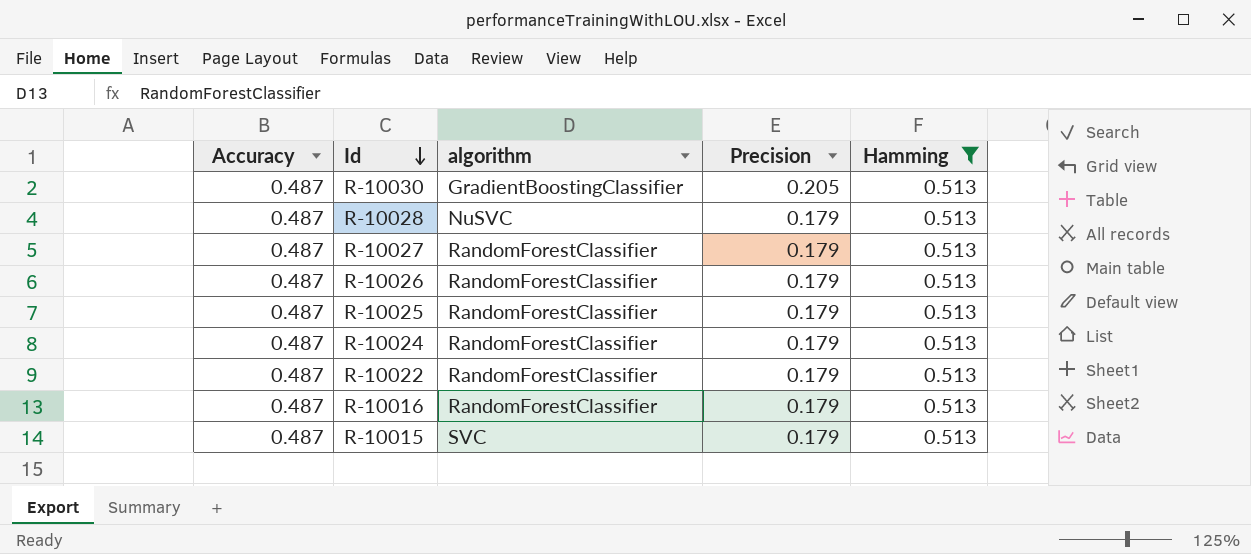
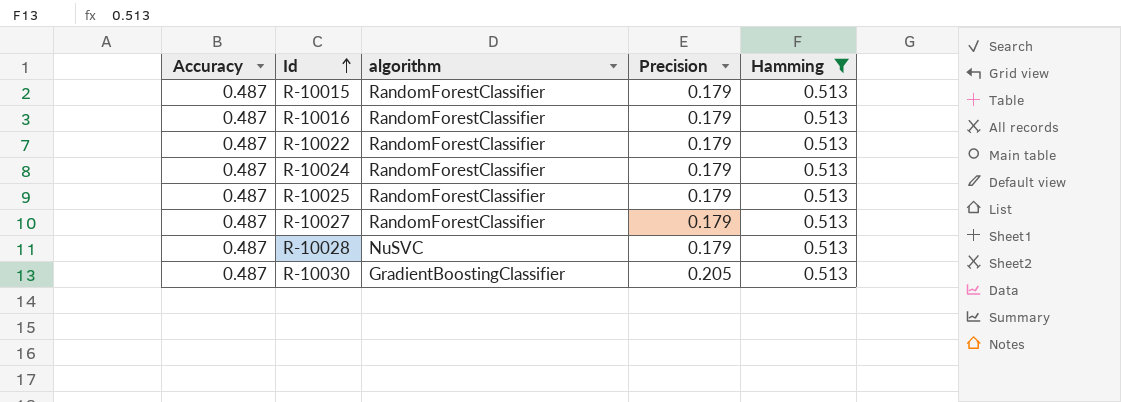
row order: Id descending -> Id ascending
row R-10026: 0.487 | RandomForestClassifier | 0.179 | 0.513 -> none
R-10015 | algorithm: SVC -> RandomForestClassifier

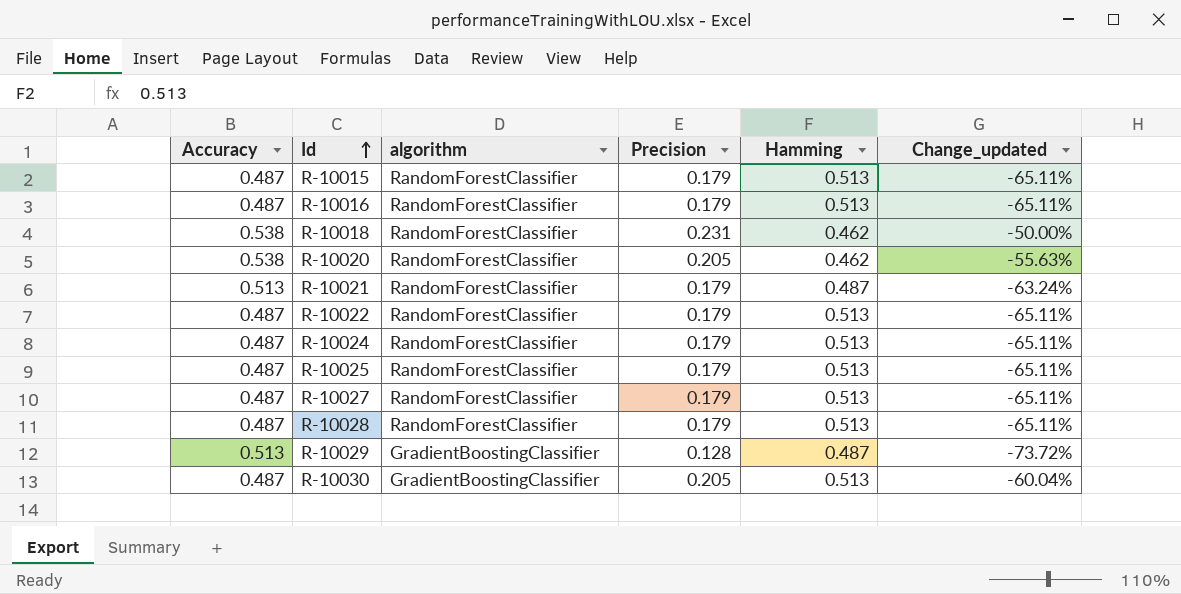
filter: Hamming = 0.513 -> none
column Change_updated | formula: none -> ([Precision] - [Hamming]) / [Hamming]
R-10028 | algorithm: NuSVC -> RandomForestClassifier

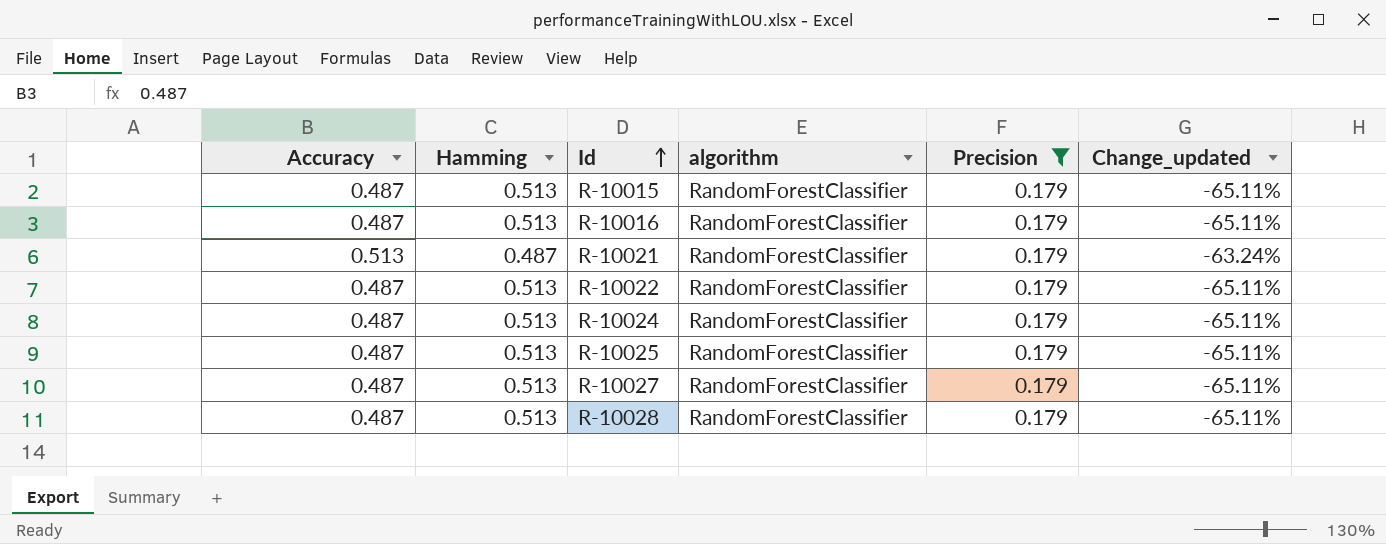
filter: none -> Precision = 0.179
column Hamming | position: 5 -> 2

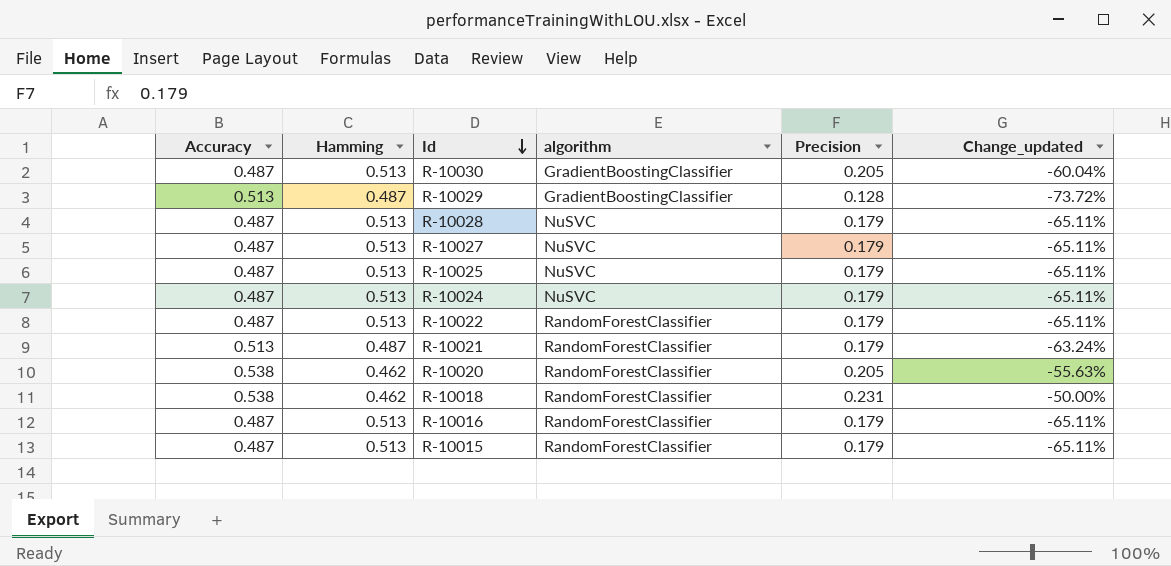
filter: Precision = 0.179 -> none
row order: Id ascending -> Id descending
R-10028 | algorithm: RandomForestClassifier -> NuSVC
R-10027 | algorithm: RandomForestClassifier -> NuSVC
R-10025 | algorithm: RandomForestClassifier -> NuSVC
R-10024 | algorithm: RandomForestClassifier -> NuSVC

